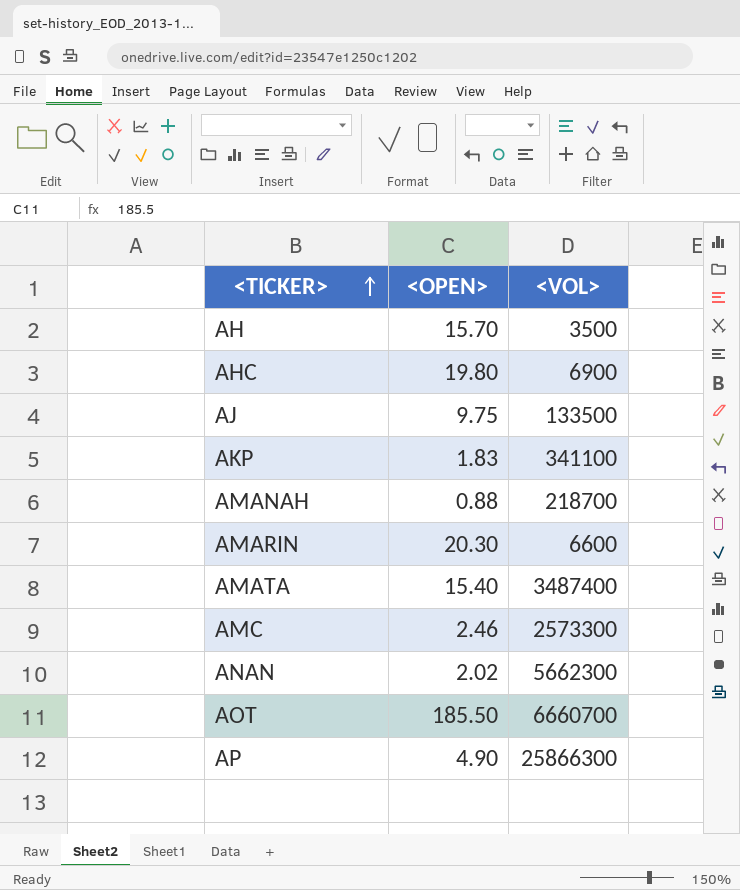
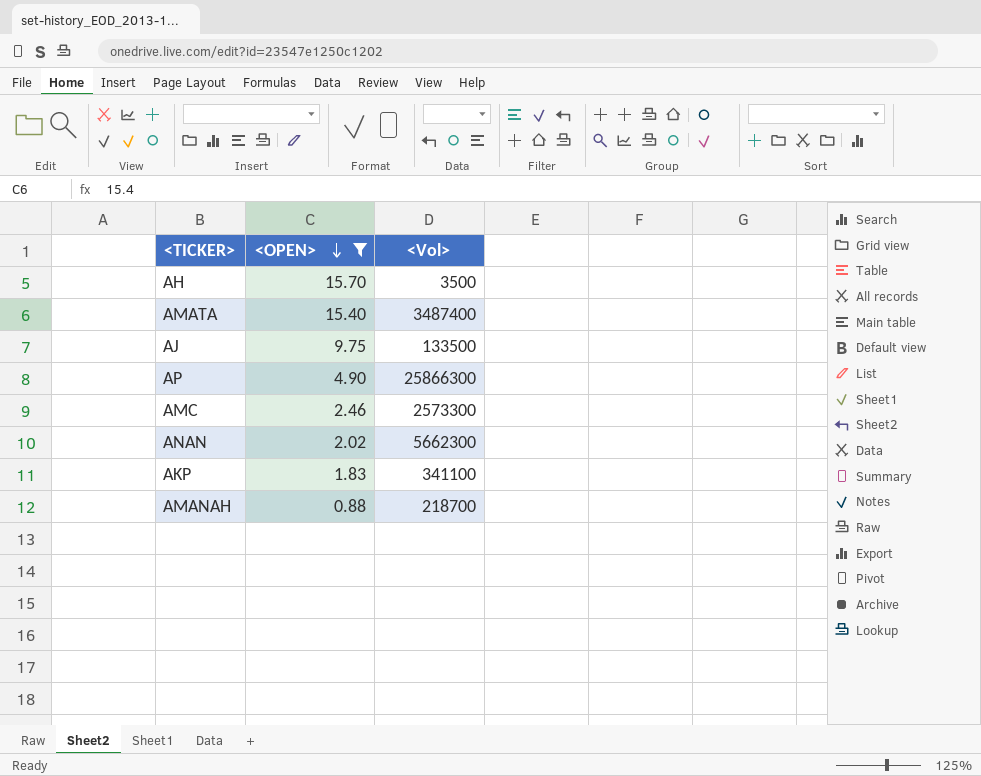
filter: none -> <OPEN> <= 15.70
row order: <TICKER> ascending -> <OPEN> descending
column name: <VOL> -> <Vol>

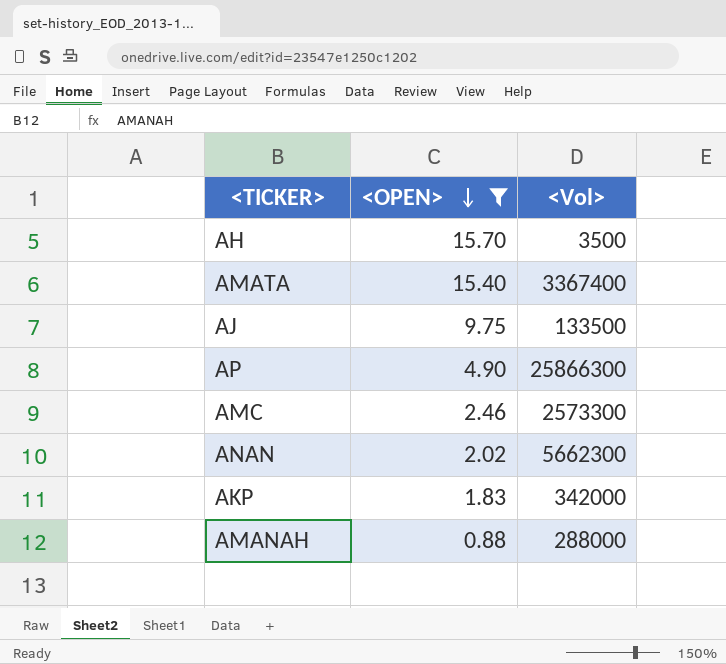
AMATA | <Vol>: 3487400 -> 3367400
AKP | <Vol>: 341100 -> 342000
AMANAH | <Vol>: 218700 -> 288000

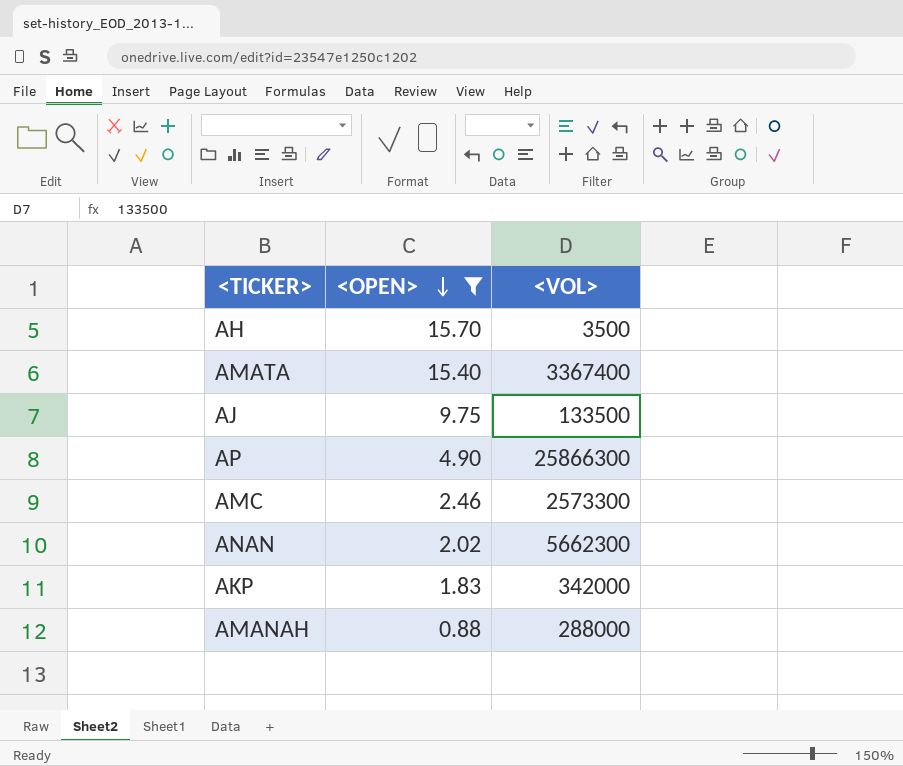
column name: <Vol> -> <VOL>

